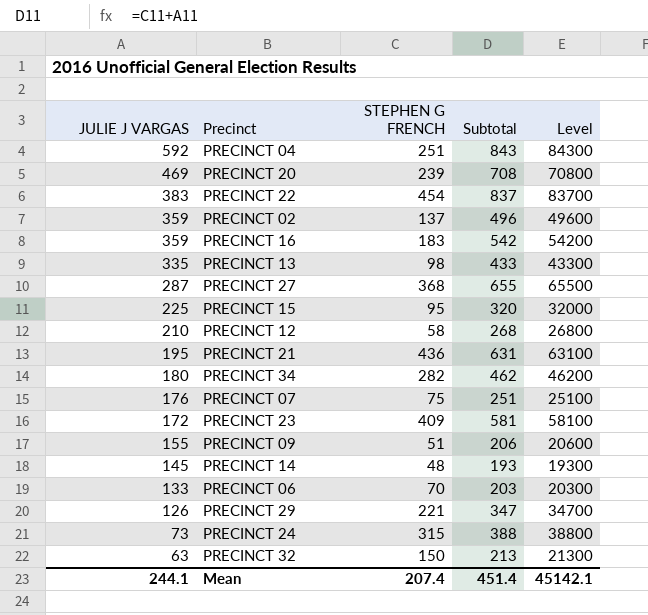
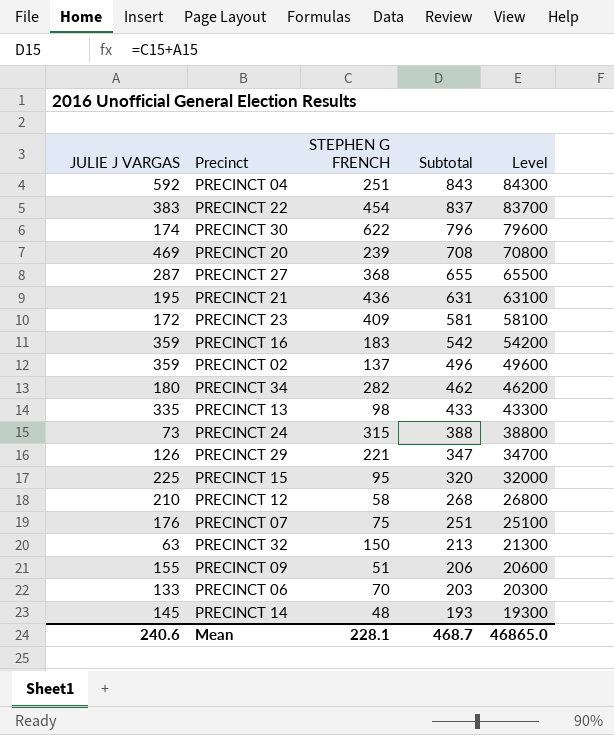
row order: JULIE J VARGAS descending -> Subtotal descending
row PRECINCT 30: none -> 174 | 622 | 796 | 79600
Mean | JULIE J VARGAS: 244.1 -> 240.6
Mean | STEPHEN G FRENCH: 207.4 -> 228.1
Mean | Subtotal: 451.4 -> 468.7
Mean | Level: 45142.1 -> 46865.0

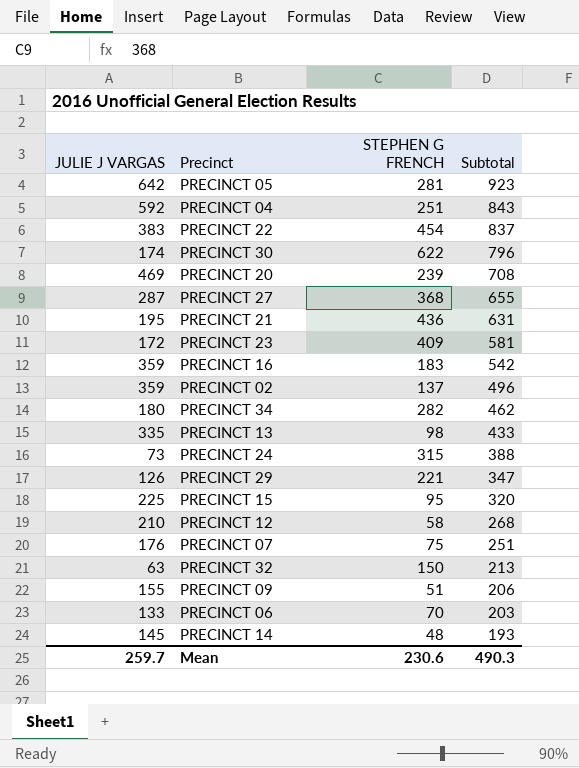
column Level | formula: [Subtotal] * 100 -> none
row PRECINCT 05: none -> 642 | 281 | 923
Mean | JULIE J VARGAS: 240.6 -> 259.7
Mean | STEPHEN G FRENCH: 228.1 -> 230.6
Mean | Subtotal: 468.7 -> 490.3

